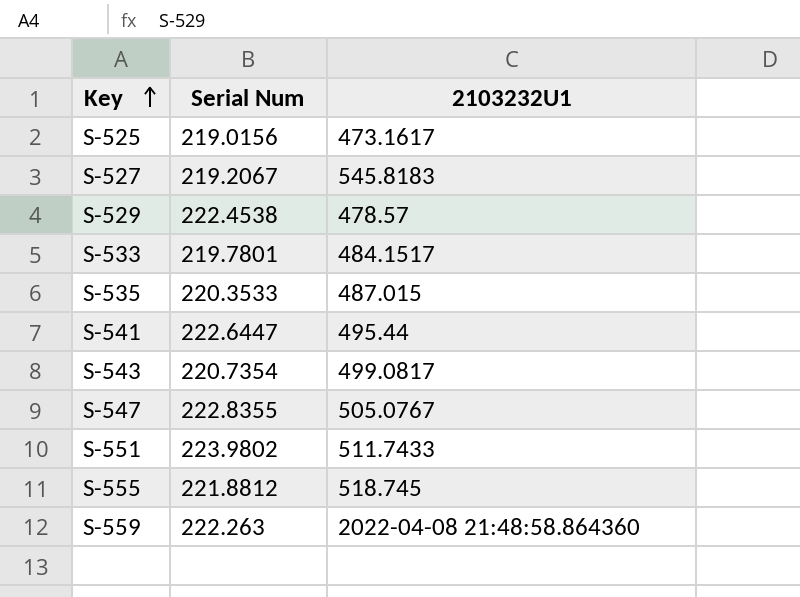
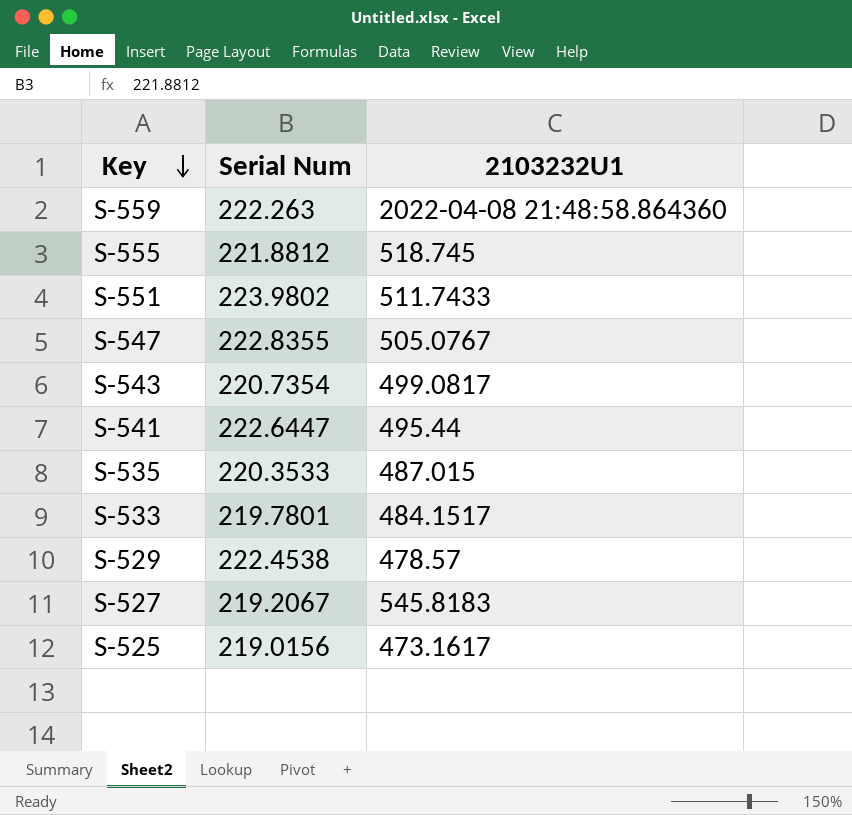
row order: Key ascending -> Key descending

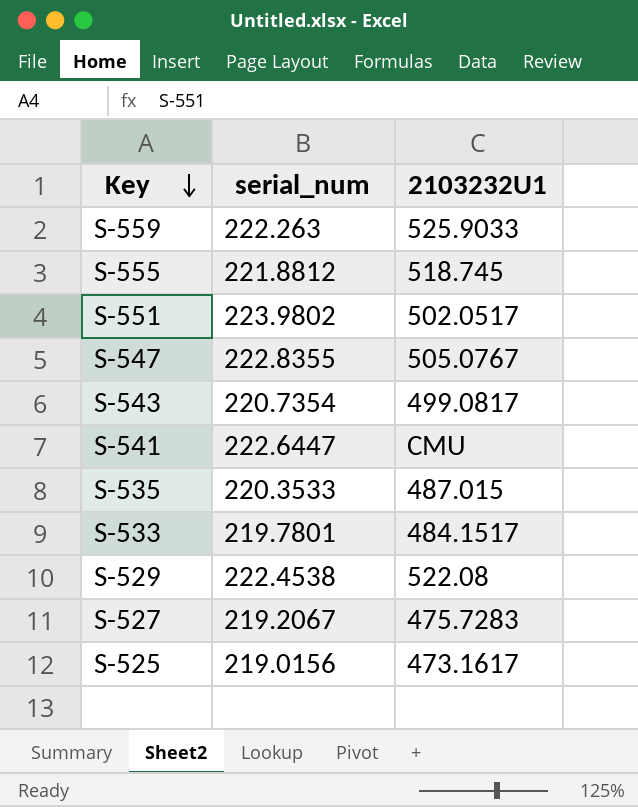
column name: Serial Num -> serial_num
S-559 | 2103232U1: 2022-04-08 21:48:58.864360 -> 525.9033
S-551 | 2103232U1: 511.7433 -> 502.0517
S-541 | 2103232U1: 495.44 -> CMU
S-529 | 2103232U1: 478.57 -> 522.08
S-527 | 2103232U1: 545.8183 -> 475.7283

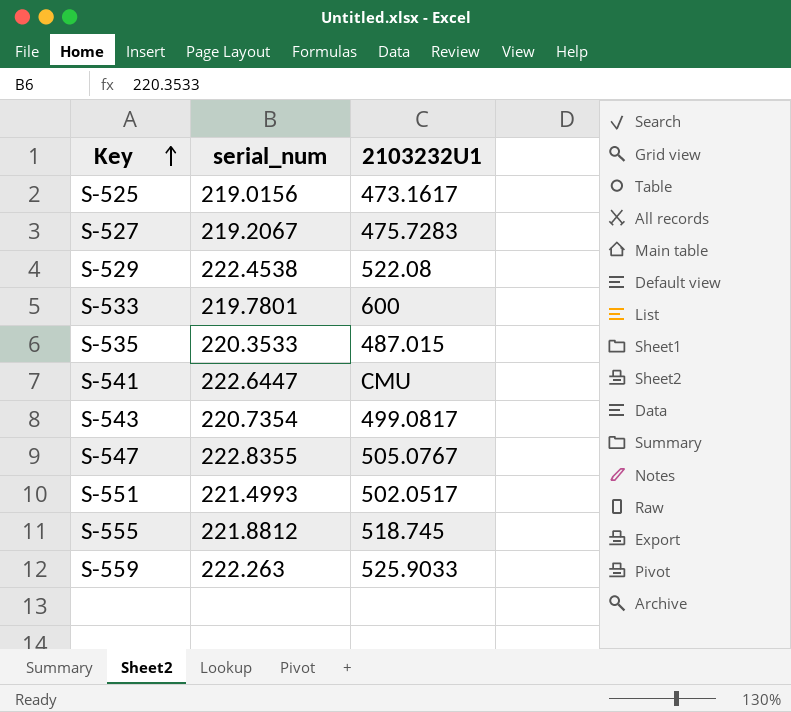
row order: Key descending -> Key ascending
S-533 | 2103232U1: 484.1517 -> 600
S-551 | serial_num: 223.9802 -> 221.4993

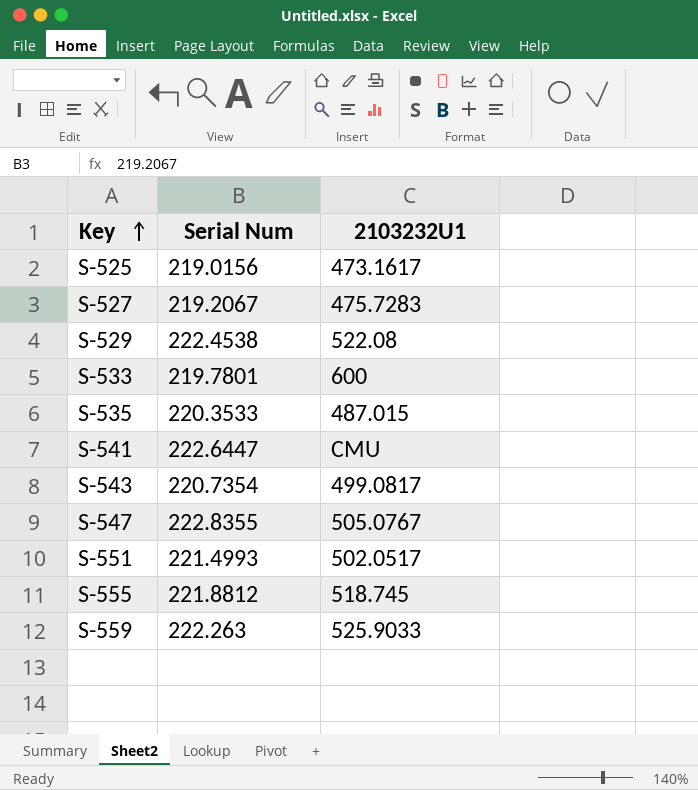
column name: serial_num -> Serial Num

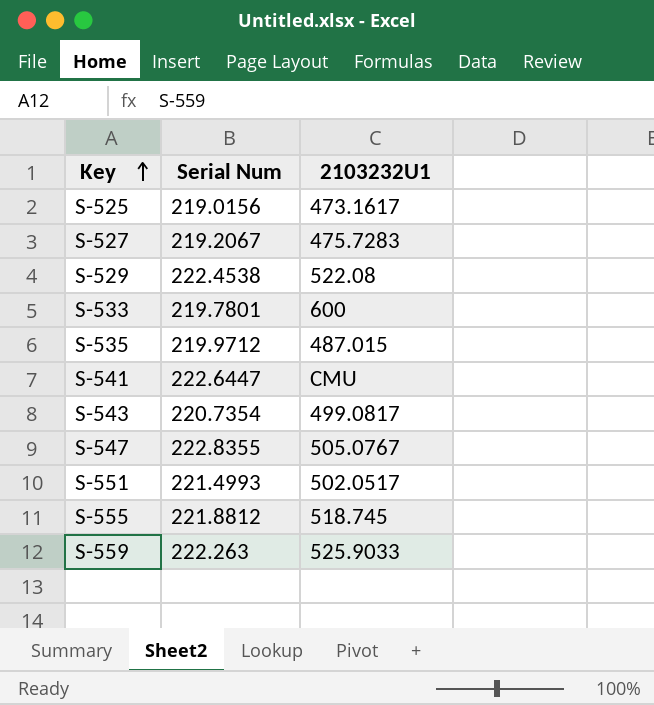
S-535 | Serial Num: 220.3533 -> 219.9712

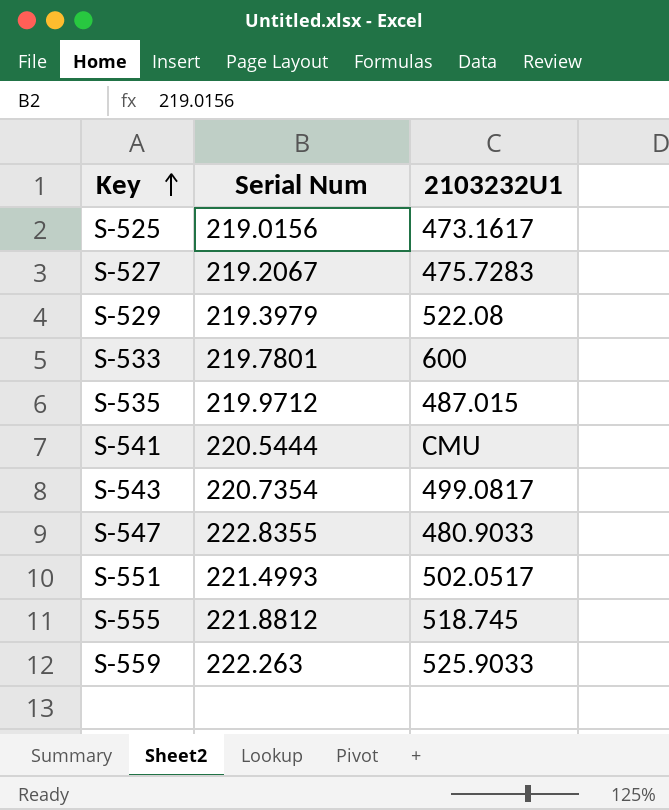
S-529 | Serial Num: 222.4538 -> 219.3979
S-541 | Serial Num: 222.6447 -> 220.5444
S-547 | 2103232U1: 505.0767 -> 480.9033

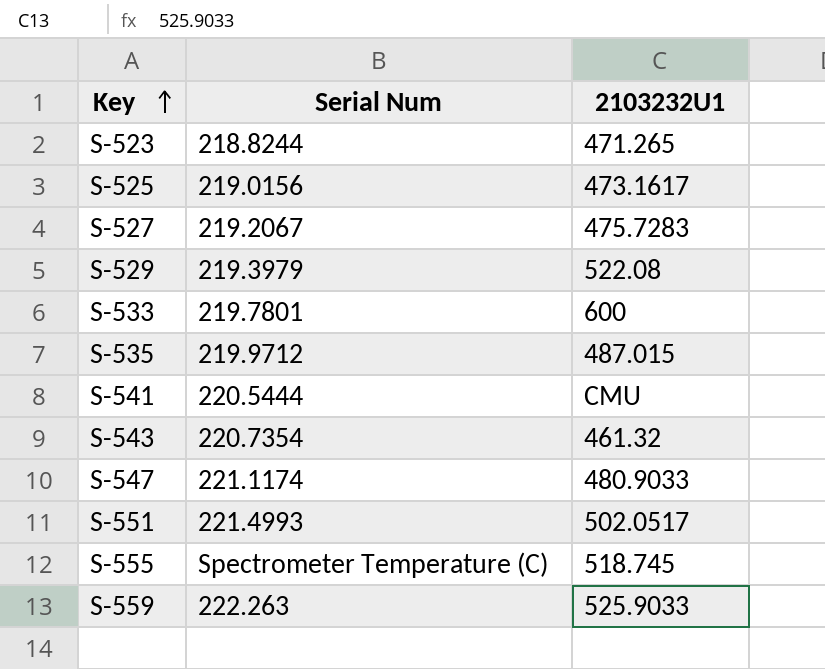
row S-523: none -> 218.8244 | 471.265
S-543 | 2103232U1: 499.0817 -> 461.32
S-547 | Serial Num: 222.8355 -> 221.1174
S-555 | Serial Num: 221.8812 -> Spectrometer Temperature (C)

